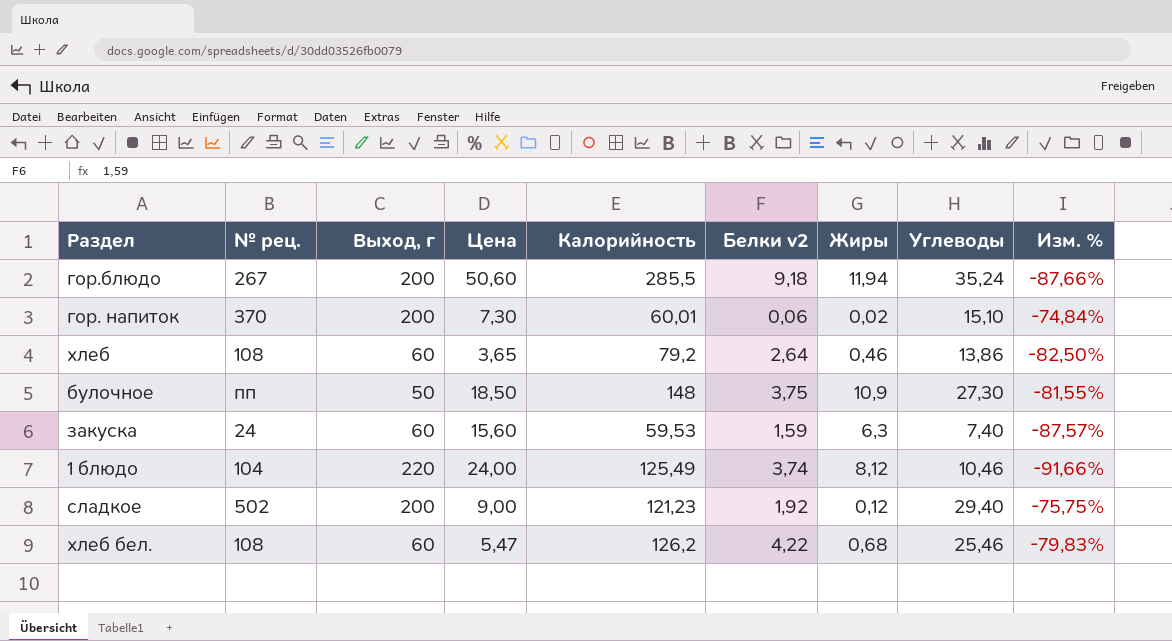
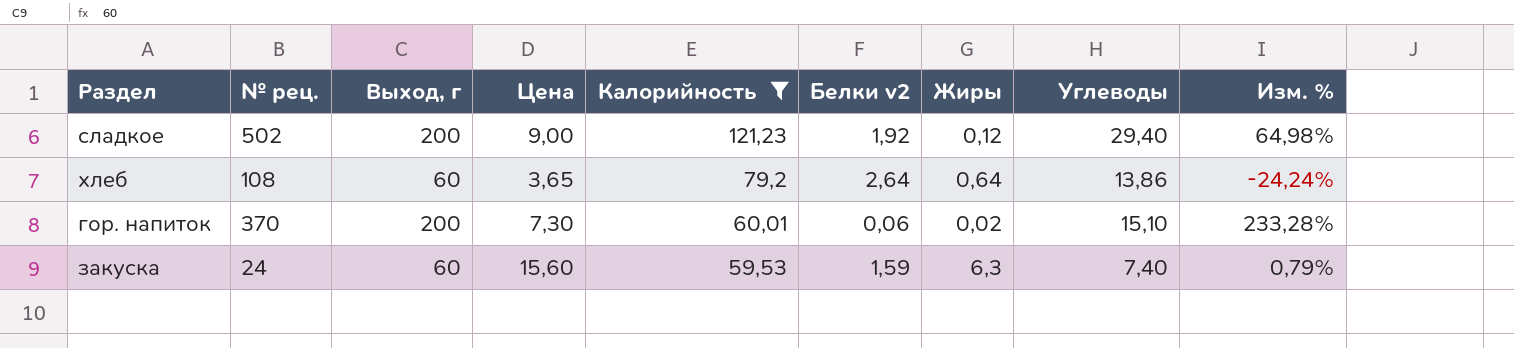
filter: none -> Калорийность <= 121,23
row order: none -> Калорийность descending
column Изм. % | formula: ([Углеводы] - [Калорийность]) / [Калорийность] -> ([Выход, г] - [Калорийность]) / [Калорийность]
хлеб | Жиры: 0,46 -> 0,64

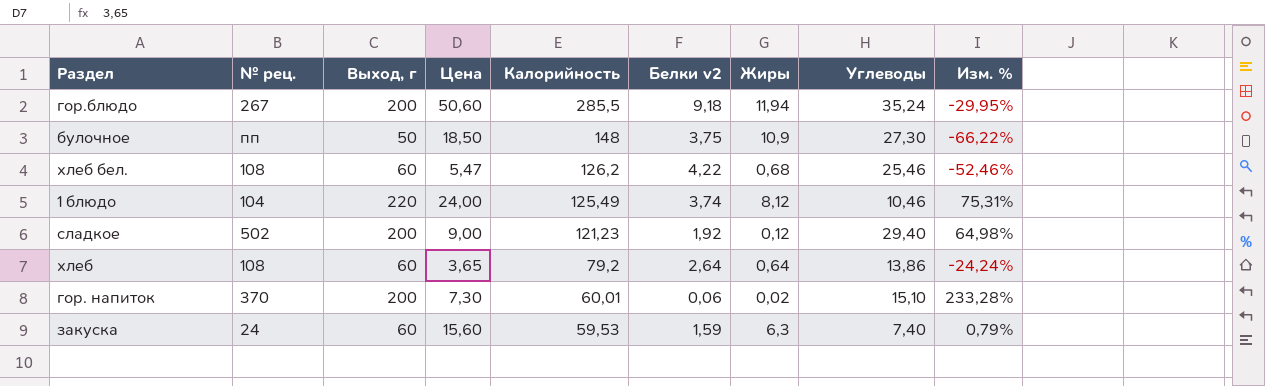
filter: Калорийность <= 121,23 -> none

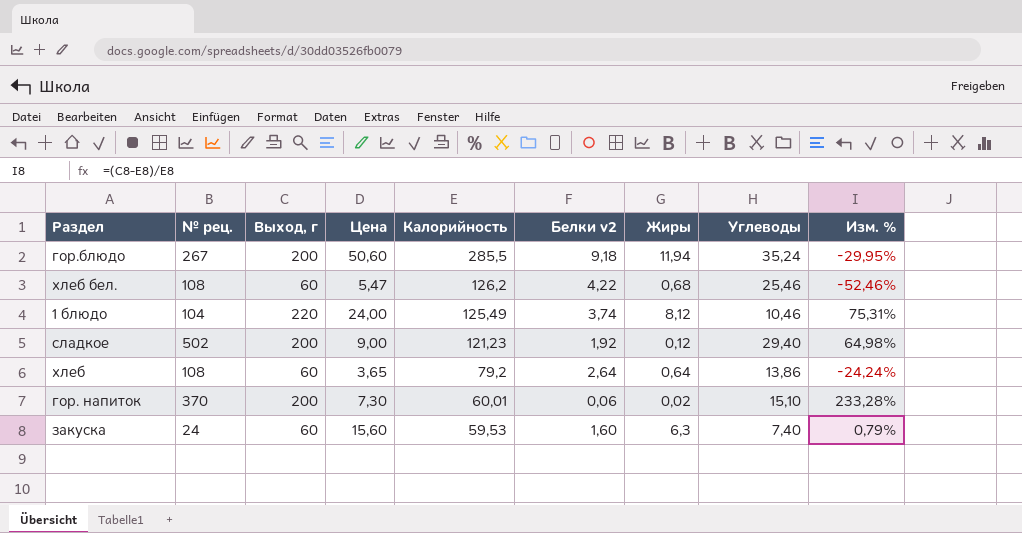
row булочное: пп | 50 | 18,50 | 148 | 3,75 | 10,9 | 27,30 | -66,22% -> none
закуска | Белки v2: 1,59 -> 1,60

